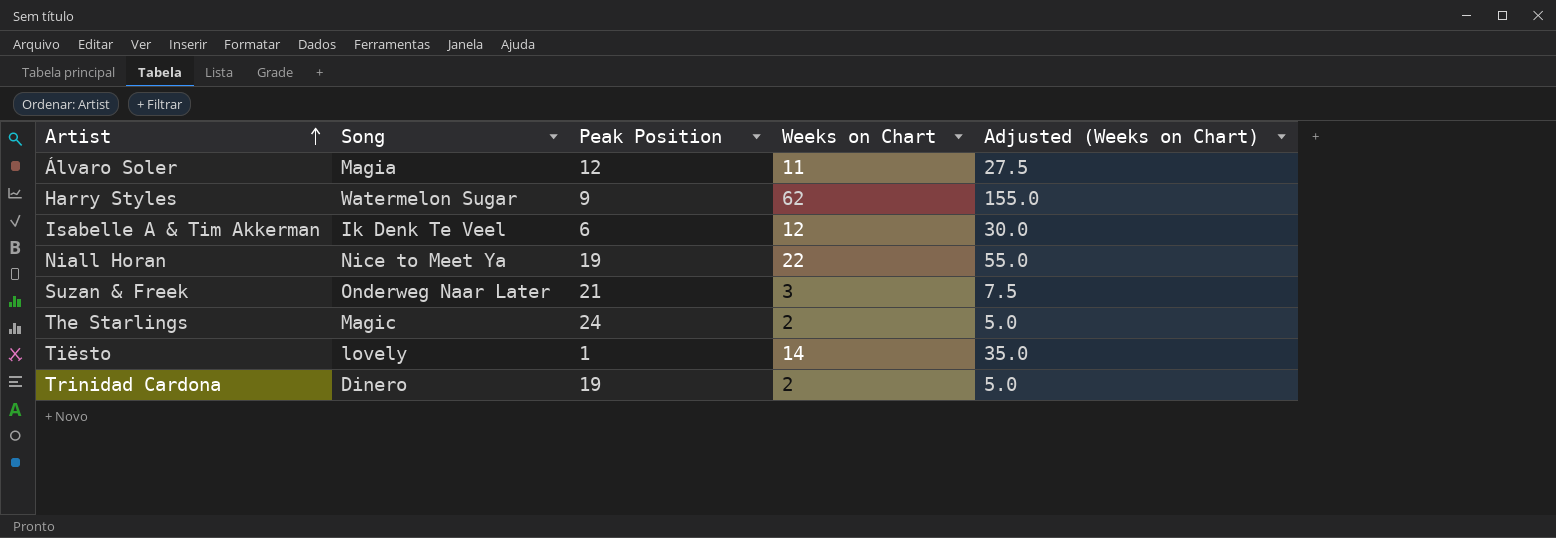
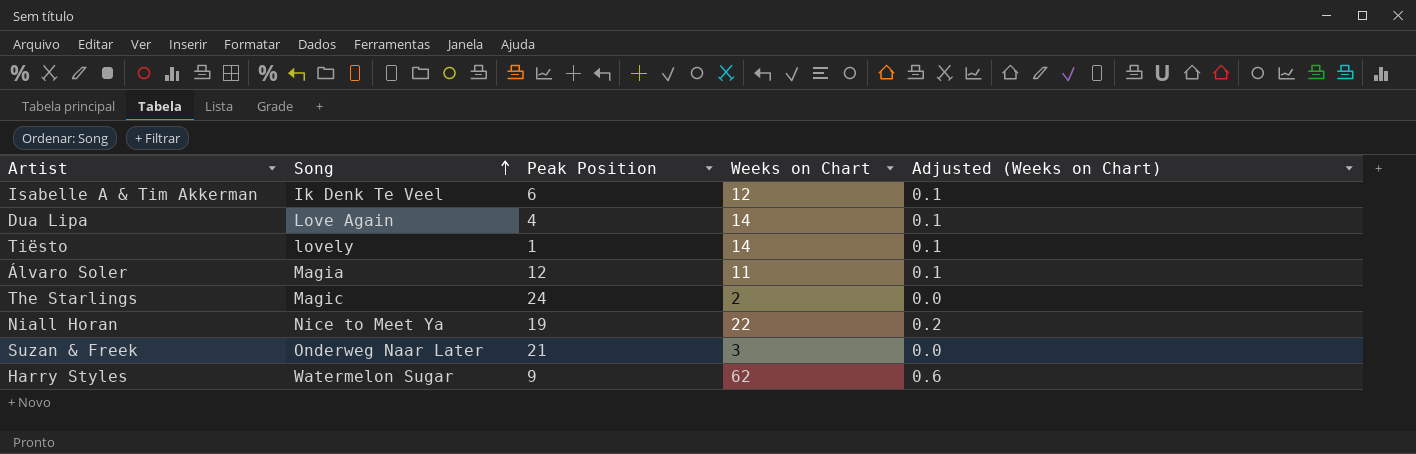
row order: Artist ascending -> Song ascending
column Adjusted (Weeks on Chart) | formula: [Weeks on Chart] * 2.5 -> [Weeks on Chart] * 0.01
row Trinidad Cardona: Dinero | 19 | 2 | 5.0 -> none
row Dua Lipa: none -> Love Again | 4 | 14 | 0.1

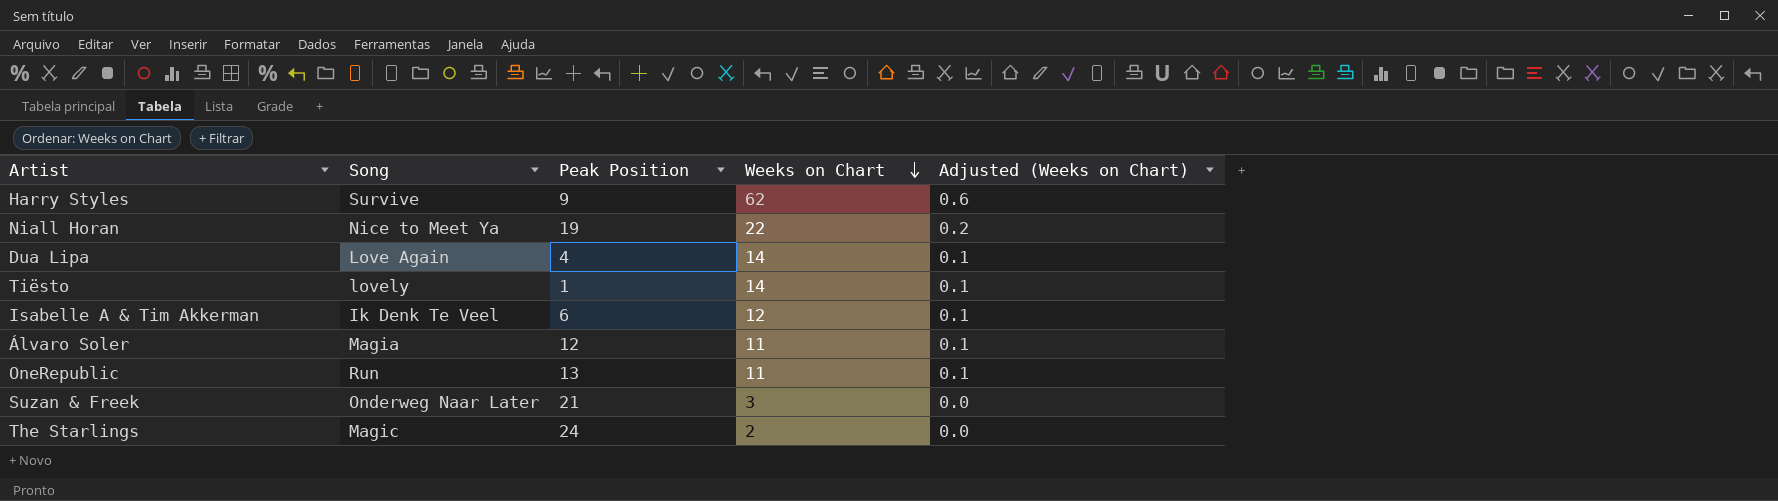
row order: Song ascending -> Weeks on Chart descending
Harry Styles | Song: Watermelon Sugar -> Survive
row OneRepublic: none -> Run | 13 | 11 | 0.1

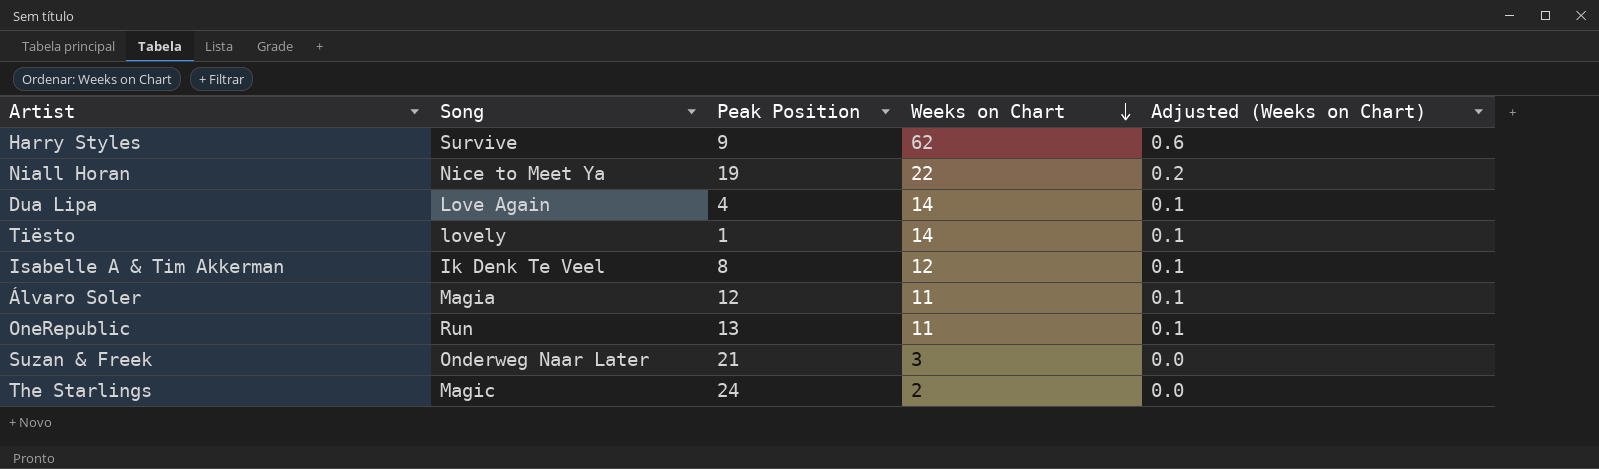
Isabelle A & Tim Akkerman | Peak Position: 6 -> 8

